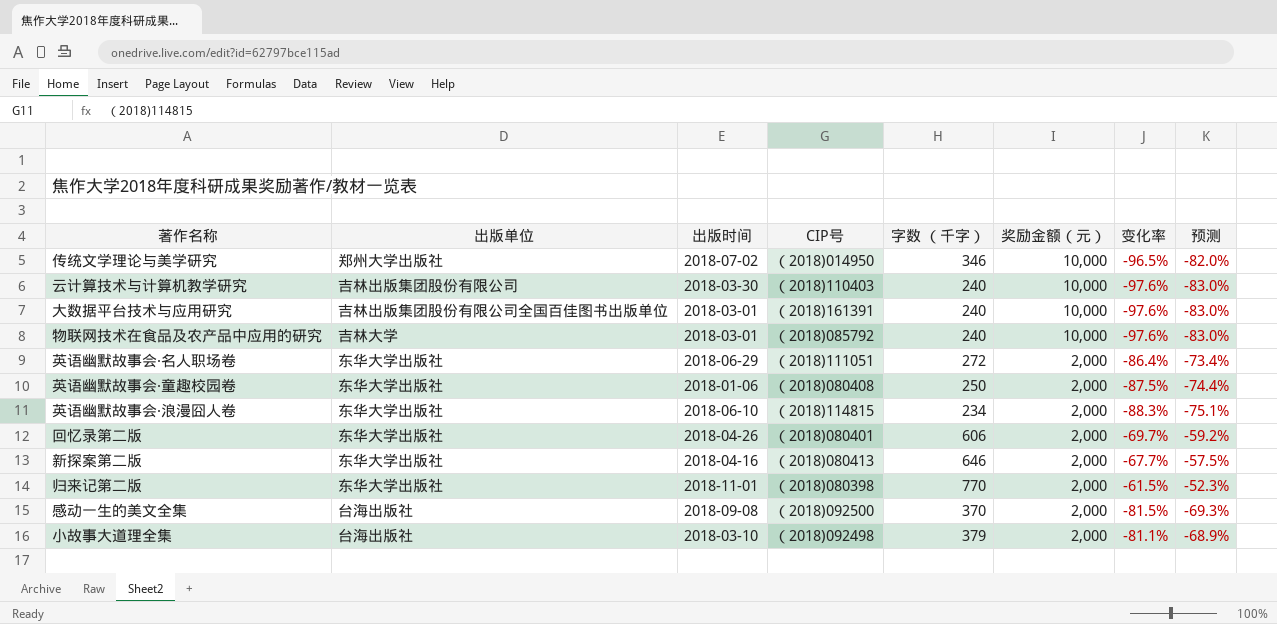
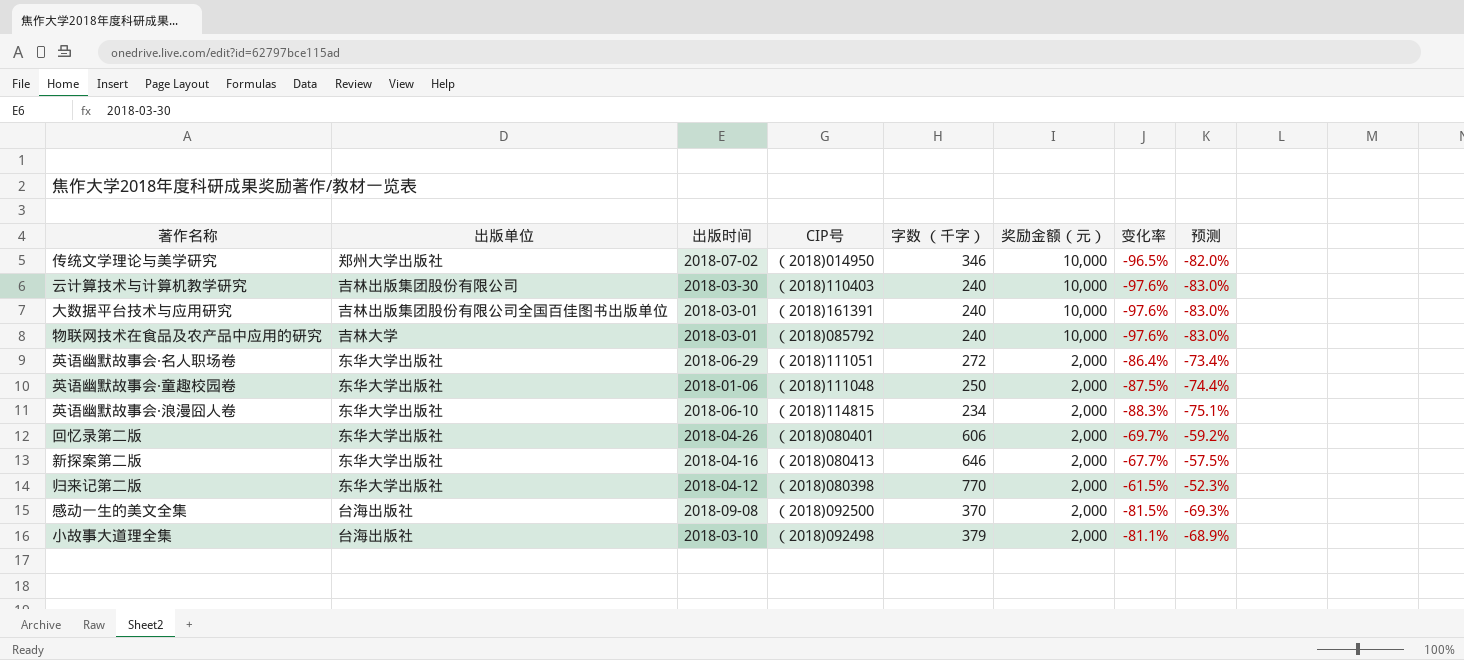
英语幽默故事会·童趣校园卷 | CIP号: （2018)080408 -> （2018)111048
归来记第二版 | 出版时间: 2018-11-01 -> 2018-04-12

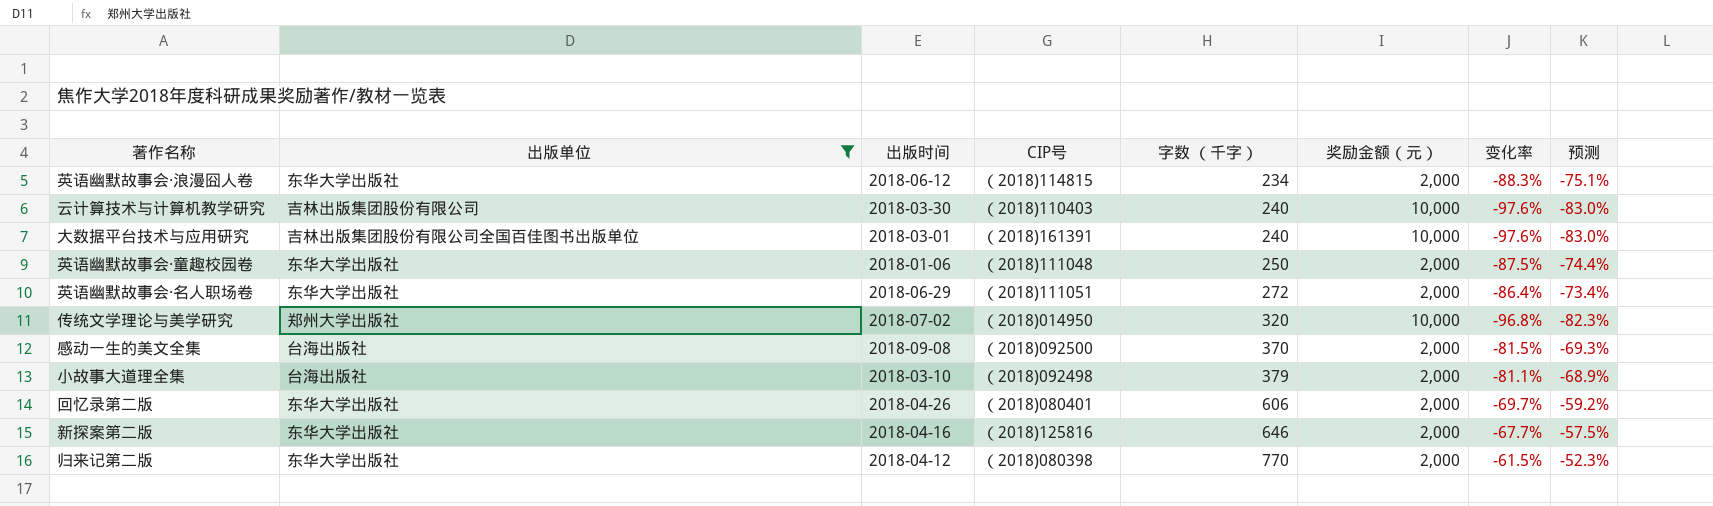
filter: none -> 出版单位 != 吉林大学
row order: 奖励金额（元） descending -> 字数 （千字） ascending
英语幽默故事会·浪漫囧人卷 | 出版时间: 2018-06-10 -> 2018-06-12
传统文学理论与美学研究 | 字数 （千字）: 346 -> 320
传统文学理论与美学研究 | 变化率: -96.5% -> -96.8%
传统文学理论与美学研究 | 预测: -82.0% -> -82.3%
新探案第二版 | CIP号: （2018)080413 -> （2018)125816

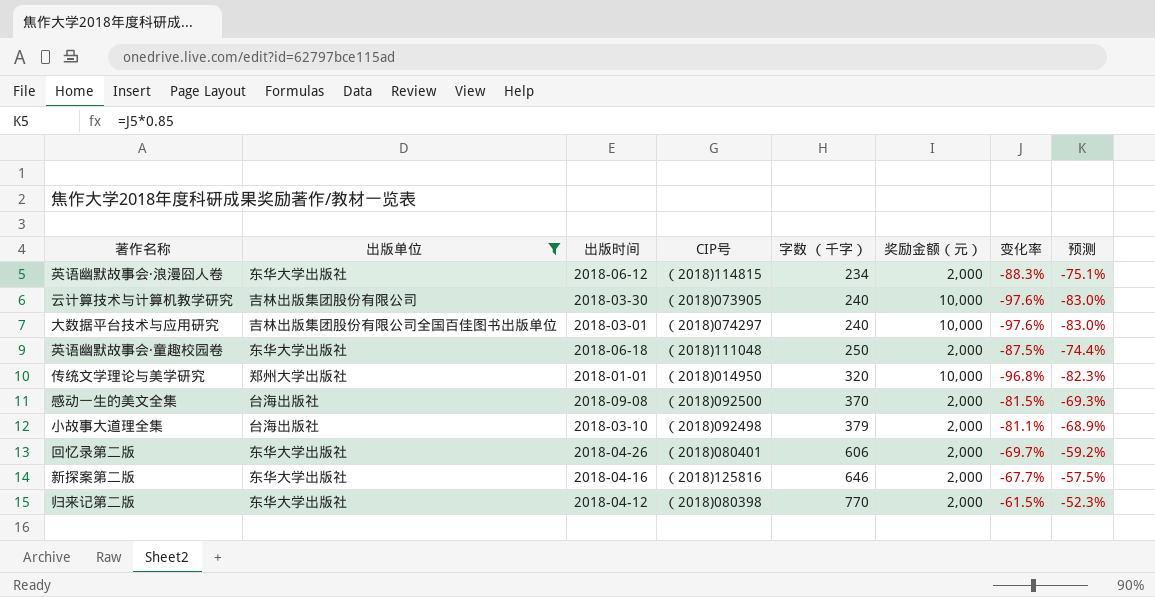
row 英语幽默故事会·名人职场卷: 东华大学出版社 | 2018-06-29 | （2018)111051 | 272 | 2,000 | -86.4% | -73.4% -> none
云计算技术与计算机教学研究 | CIP号: （2018)110403 -> （2018)073905
大数据平台技术与应用研究 | CIP号: （2018)161391 -> （2018)074297
英语幽默故事会·童趣校园卷 | 出版时间: 2018-01-06 -> 2018-06-18
传统文学理论与美学研究 | 出版时间: 2018-07-02 -> 2018-01-01

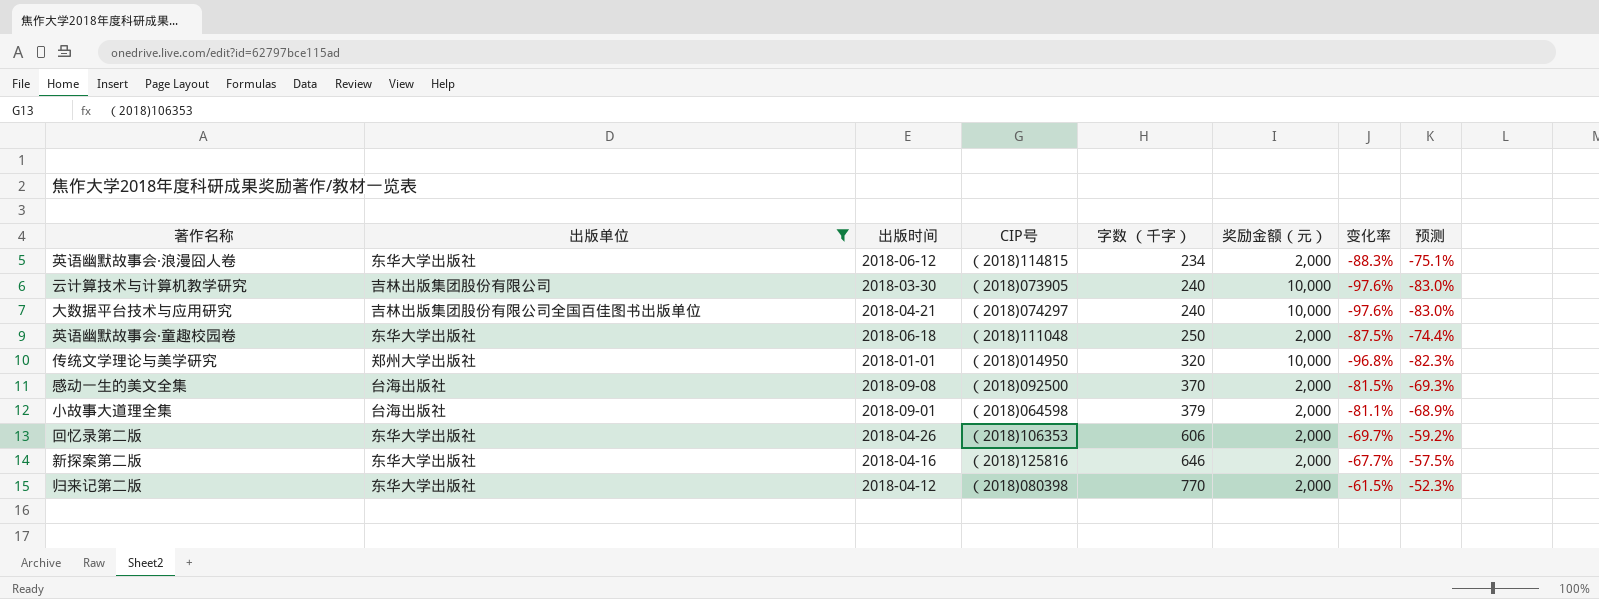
大数据平台技术与应用研究 | 出版时间: 2018-03-01 -> 2018-04-21
小故事大道理全集 | 出版时间: 2018-03-10 -> 2018-09-01
小故事大道理全集 | CIP号: （2018)092498 -> （2018)064598
回忆录第二版 | CIP号: （2018)080401 -> （2018)106353

